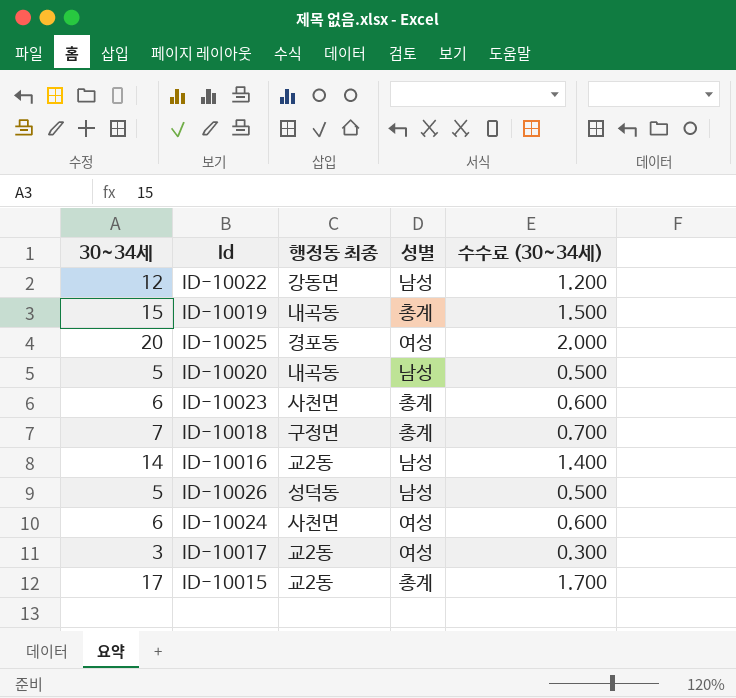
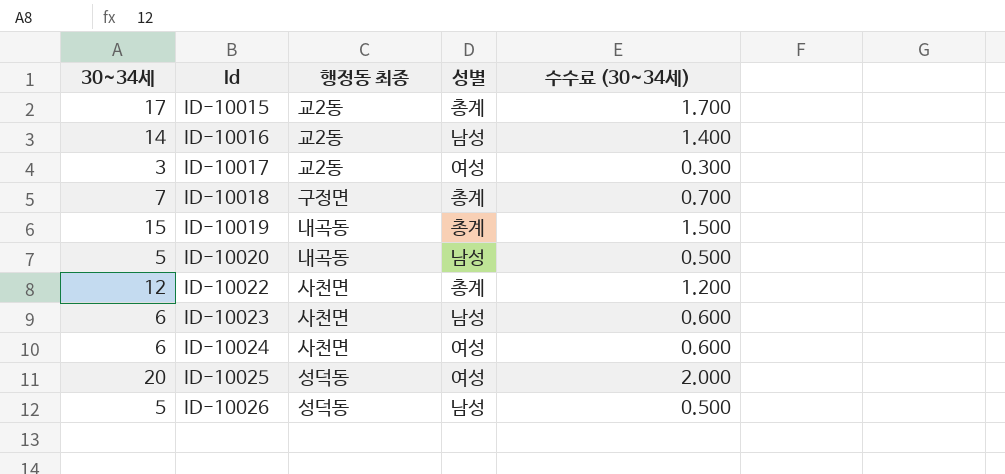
row order: none -> Id ascending
ID-10022 | 행정동 최종: 강동면 -> 사천면
ID-10022 | 성별: 남성 -> 총계
ID-10023 | 성별: 총계 -> 남성
ID-10025 | 행정동 최종: 경포동 -> 성덕동

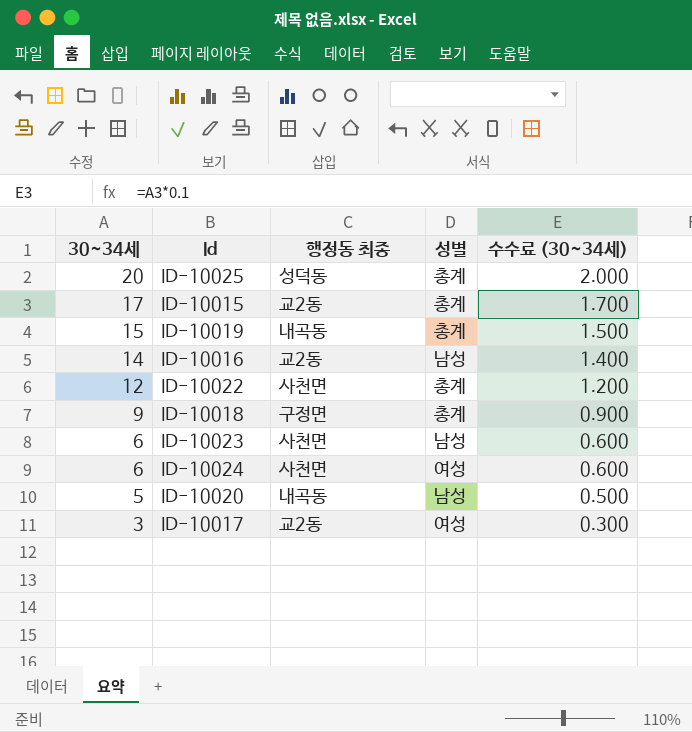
row order: Id ascending -> 30~34세 descending
row ID-10026: 5 | 성덕동 | 남성 | 0.500 -> none
ID-10025 | 성별: 여성 -> 총계
ID-10018 | 30~34세: 7 -> 9
ID-10018 | 수수료 (30~34세): 0.700 -> 0.900

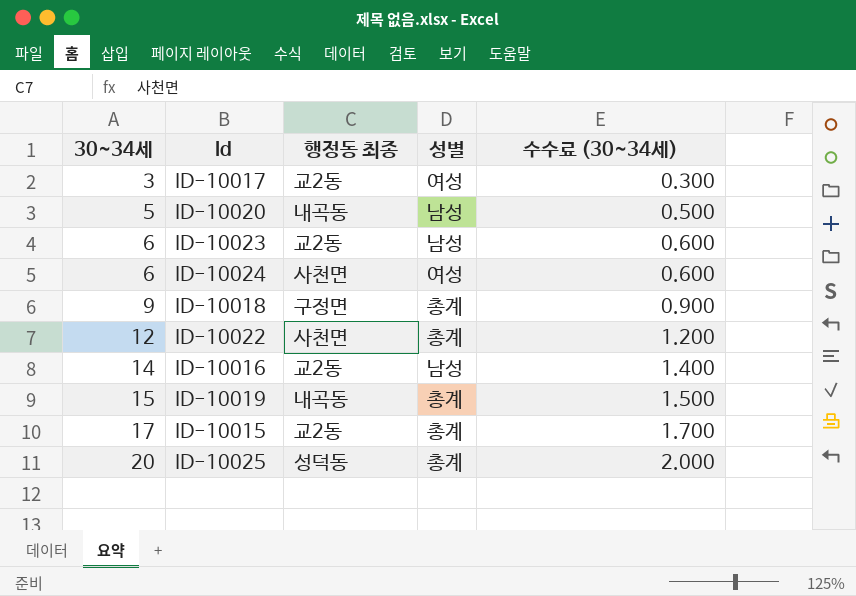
row order: 30~34세 descending -> 30~34세 ascending
ID-10023 | 행정동 최종: 사천면 -> 교2동

